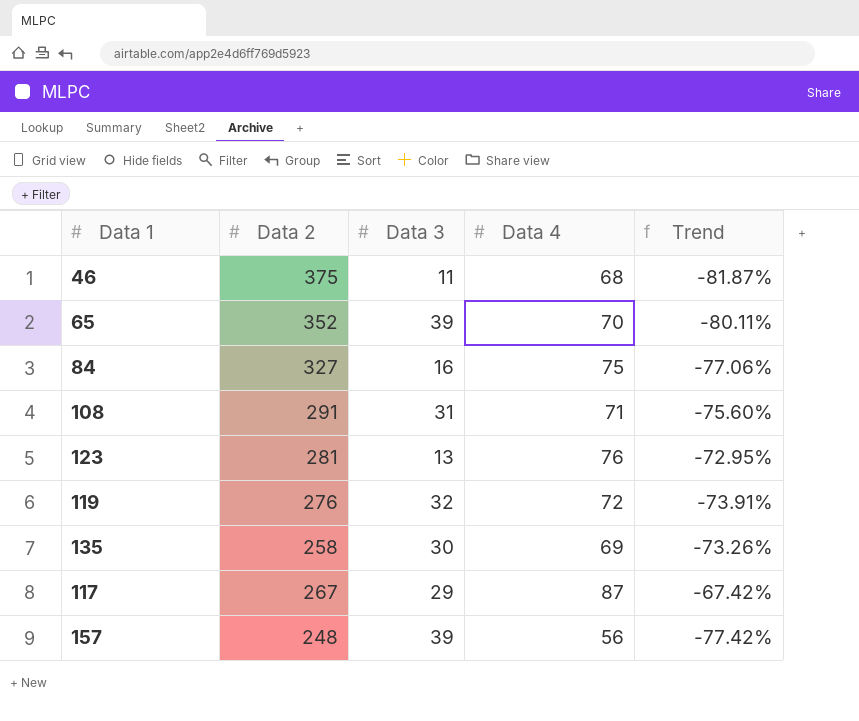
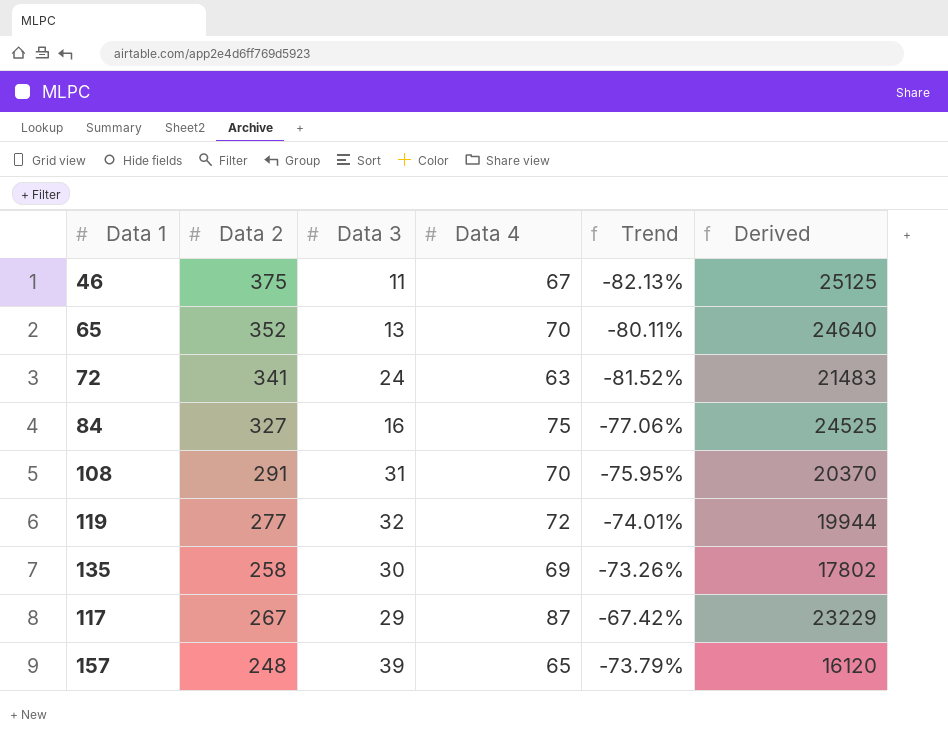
column Derived | formula: none -> [Data 2] * [Data 4]
row 123: 281 | 13 | 76 | -72.95% -> none
46 | Data 4: 68 -> 67
46 | Trend: -81.87% -> -82.13%
65 | Data 3: 39 -> 13
row 72: none -> 341 | 24 | 63 | -81.52% | 21483
108 | Data 4: 71 -> 70
108 | Trend: -75.60% -> -75.95%
119 | Data 2: 276 -> 277
119 | Trend: -73.91% -> -74.01%
157 | Data 4: 56 -> 65
157 | Trend: -77.42% -> -73.79%

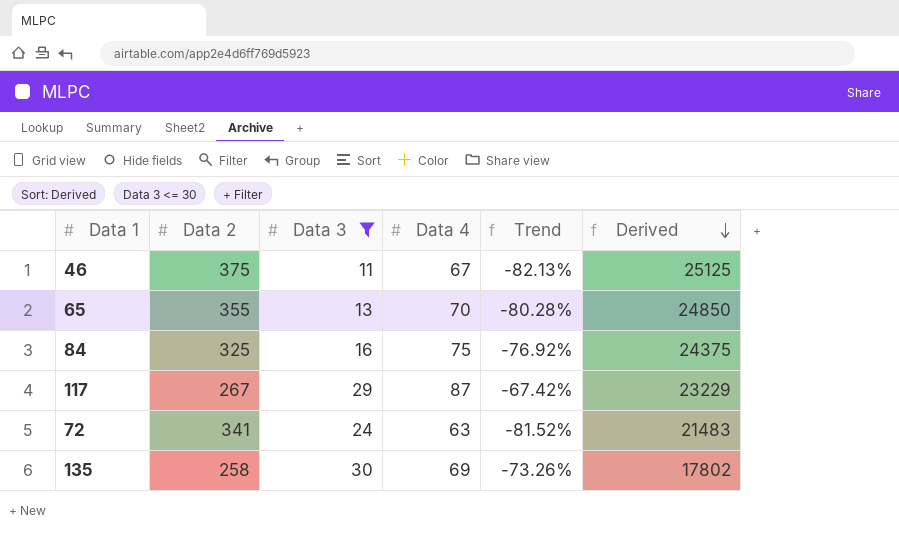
filter: none -> Data 3 <= 30
row order: none -> Derived descending
65 | Data 2: 352 -> 355
65 | Trend: -80.11% -> -80.28%
65 | Derived: 24640 -> 24850
84 | Data 2: 327 -> 325
84 | Trend: -77.06% -> -76.92%
84 | Derived: 24525 -> 24375

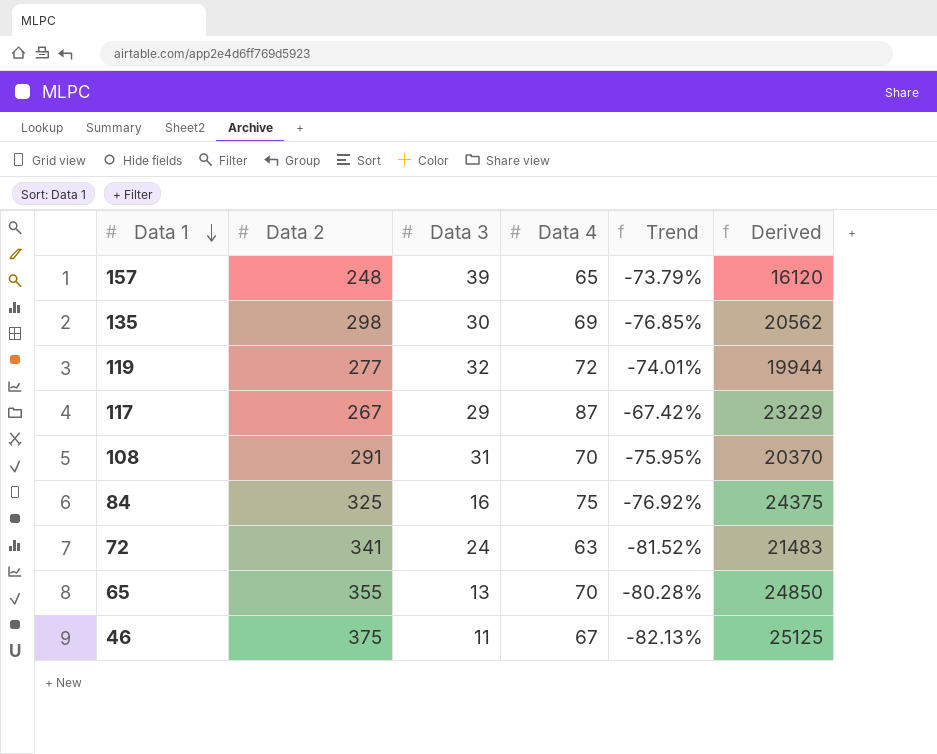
filter: Data 3 <= 30 -> none
row order: Derived descending -> Data 1 descending
135 | Data 2: 258 -> 298
135 | Trend: -73.26% -> -76.85%
135 | Derived: 17802 -> 20562

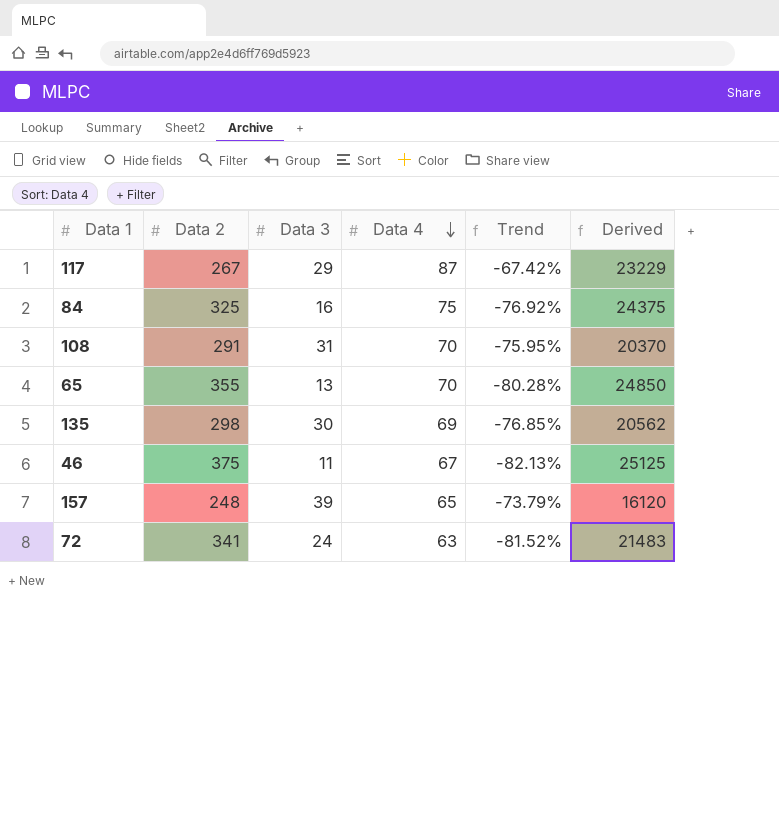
row order: Data 1 descending -> Data 4 descending
row 119: 277 | 32 | 72 | -74.01% | 19944 -> none

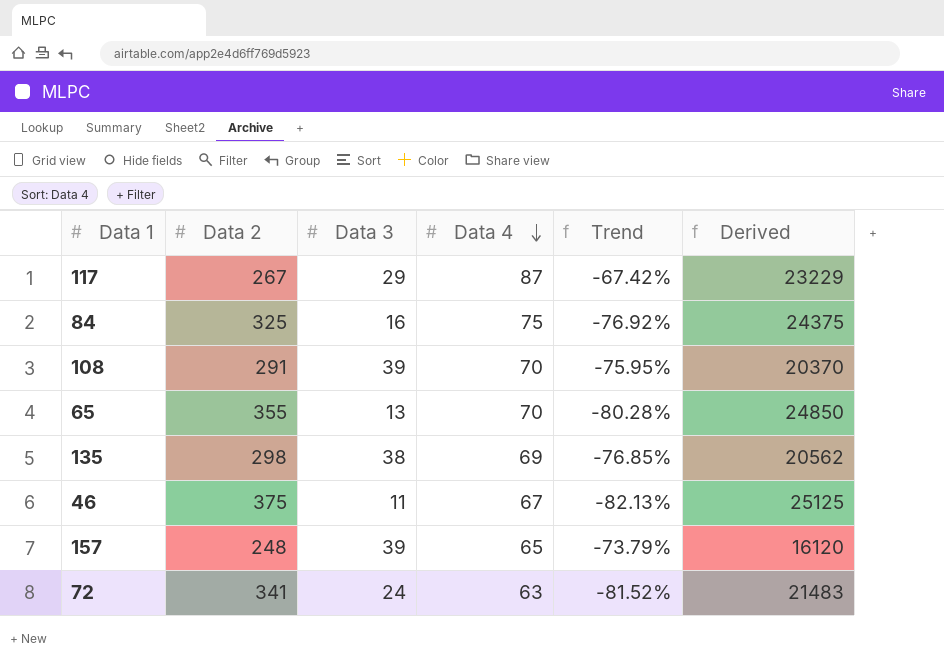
108 | Data 3: 31 -> 39
135 | Data 3: 30 -> 38

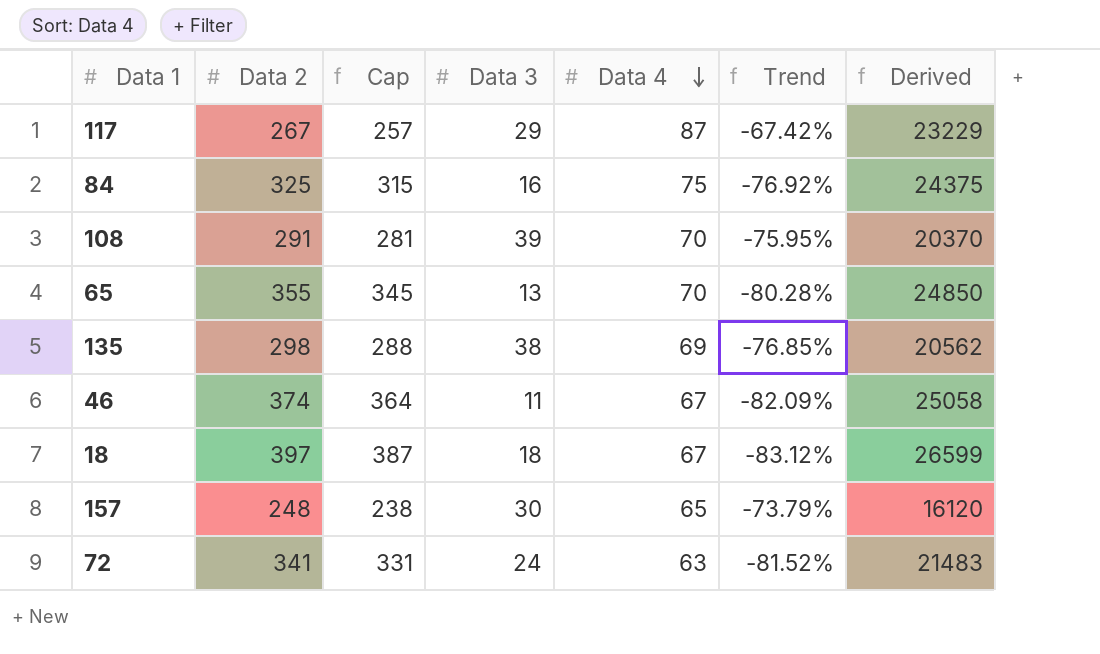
column Cap | formula: none -> [Data 2] - 10
46 | Data 2: 375 -> 374
46 | Trend: -82.13% -> -82.09%
46 | Derived: 25125 -> 25058
row 18: none -> 397 | 387 | 18 | 67 | -83.12% | 26599
157 | Data 3: 39 -> 30

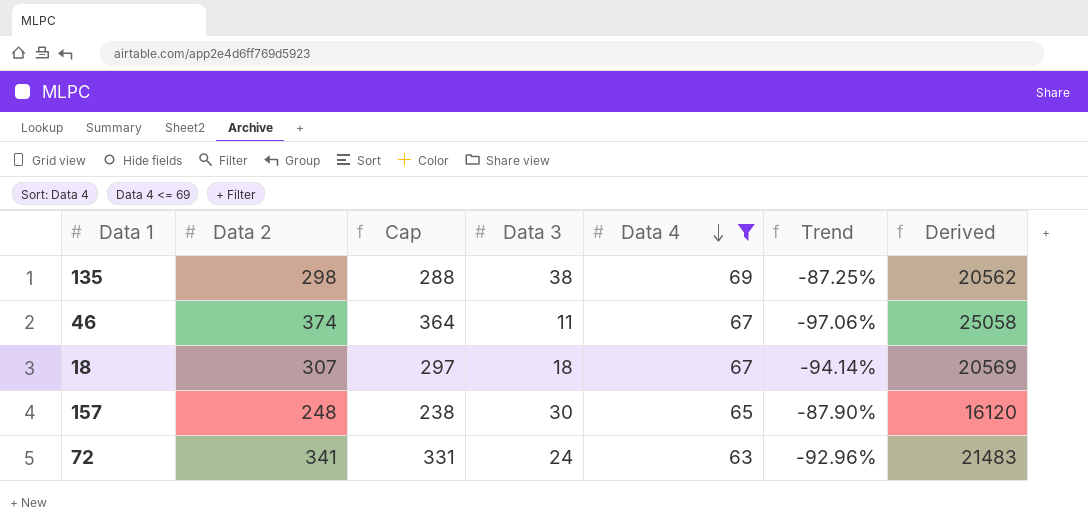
filter: none -> Data 4 <= 69
column Trend | formula: ([Data 4] - [Data 2]) / [Data 2] -> ([Data 3] - [Data 2]) / [Data 2]
18 | Data 2: 397 -> 307
18 | Cap: 387 -> 297
18 | Derived: 26599 -> 20569

